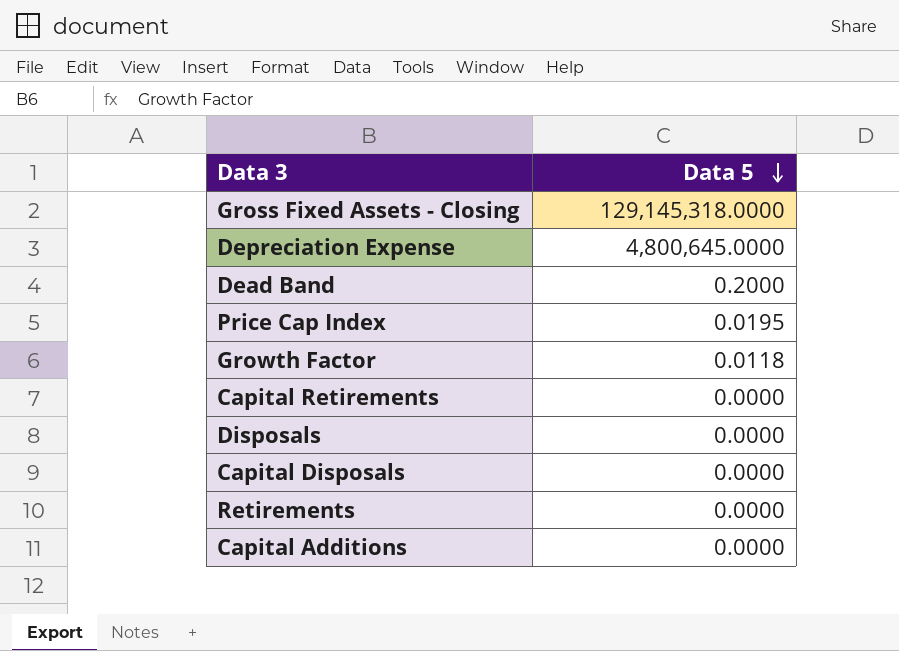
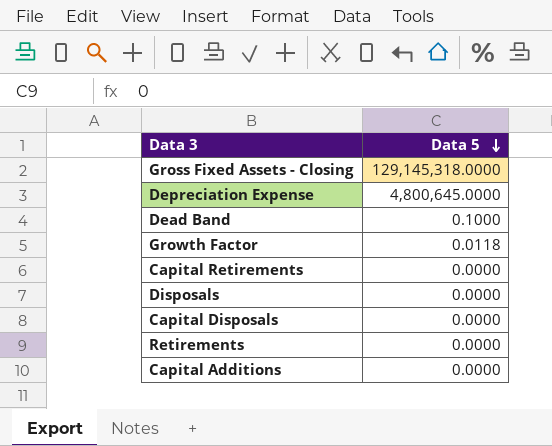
row Price Cap Index: 0.0195 -> none
Dead Band | Data 5: 0.2000 -> 0.1000

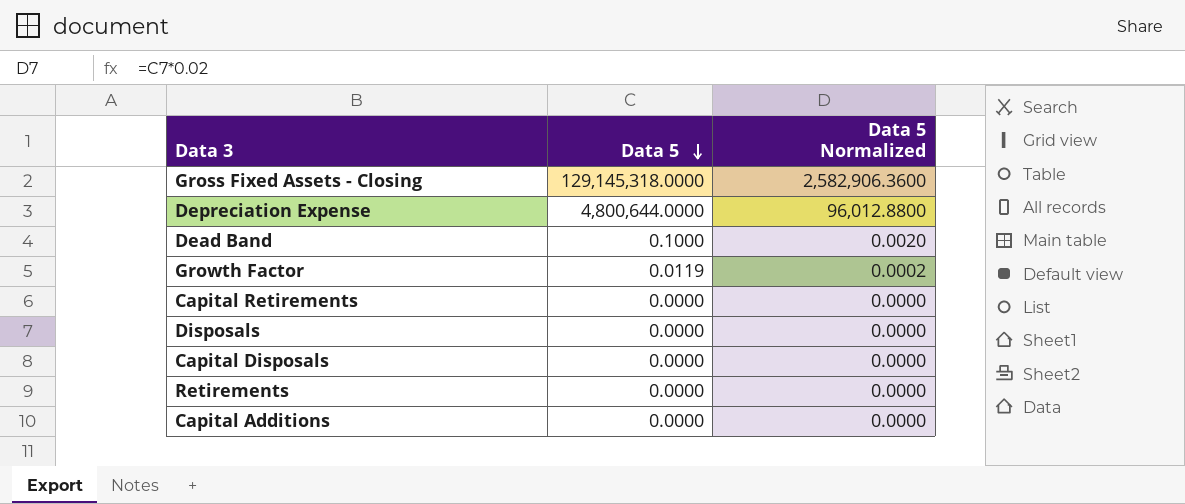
column Data 5 Normalized | formula: none -> [Data 5] * 0.02
Depreciation Expense | Data 5: 4,800,645.0000 -> 4,800,644.0000
Growth Factor | Data 5: 0.0118 -> 0.0119

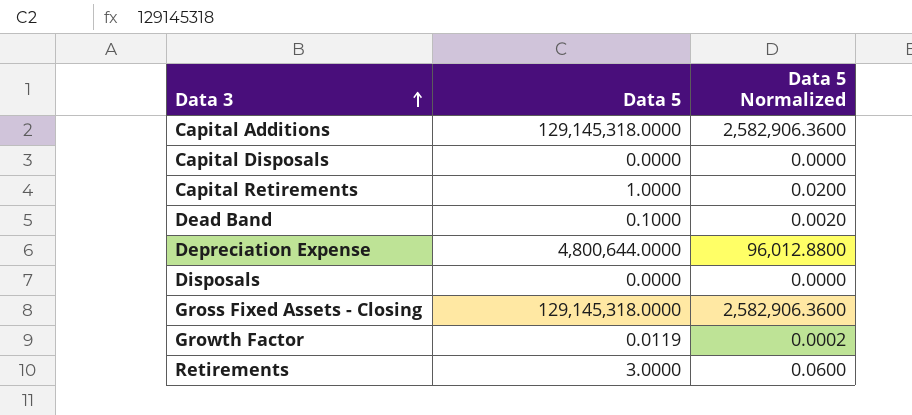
row order: Data 5 descending -> Data 3 ascending
Capital Additions | Data 5: 0.0000 -> 129,145,318.0000
Capital Additions | Data 5 Normalized: 0.0000 -> 2,582,906.3600
Capital Retirements | Data 5: 0.0000 -> 1.0000
Capital Retirements | Data 5 Normalized: 0.0000 -> 0.0200
Retirements | Data 5: 0.0000 -> 3.0000
Retirements | Data 5 Normalized: 0.0000 -> 0.0600

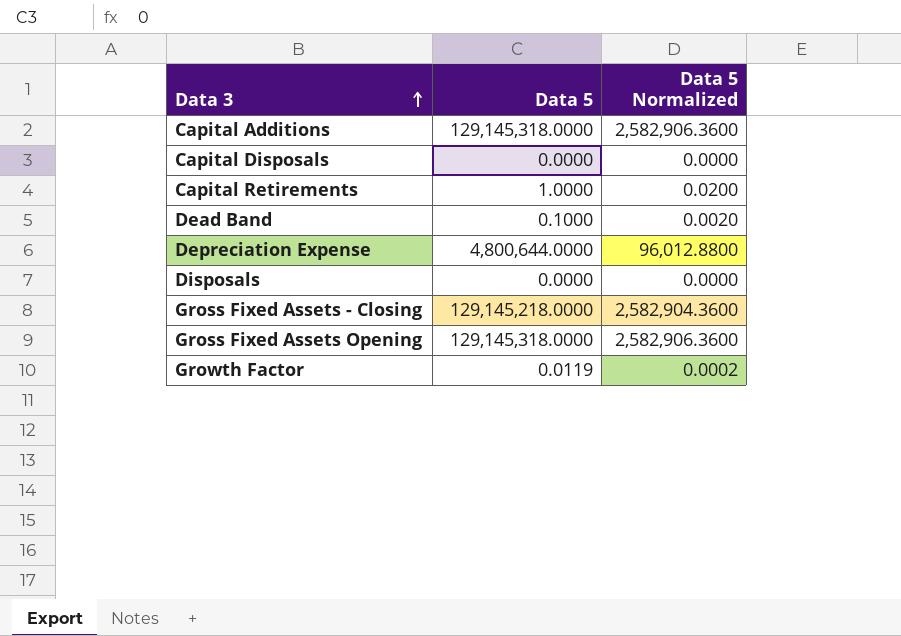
row Retirements: 3.0000 | 0.0600 -> none
Gross Fixed Assets - Closing | Data 5: 129,145,318.0000 -> 129,145,218.0000
Gross Fixed Assets - Closing | Data 5 Normalized: 2,582,906.3600 -> 2,582,904.3600
row Gross Fixed Assets Opening: none -> 129,145,318.0000 | 2,582,906.3600

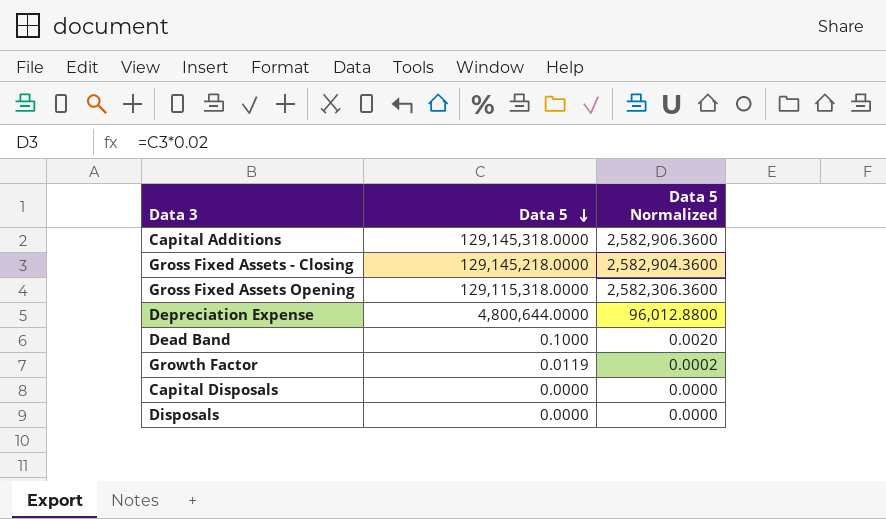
row order: Data 3 ascending -> Data 5 descending
row Capital Retirements: 1.0000 | 0.0200 -> none
Gross Fixed Assets Opening | Data 5: 129,145,318.0000 -> 129,115,318.0000
Gross Fixed Assets Opening | Data 5 Normalized: 2,582,906.3600 -> 2,582,306.3600

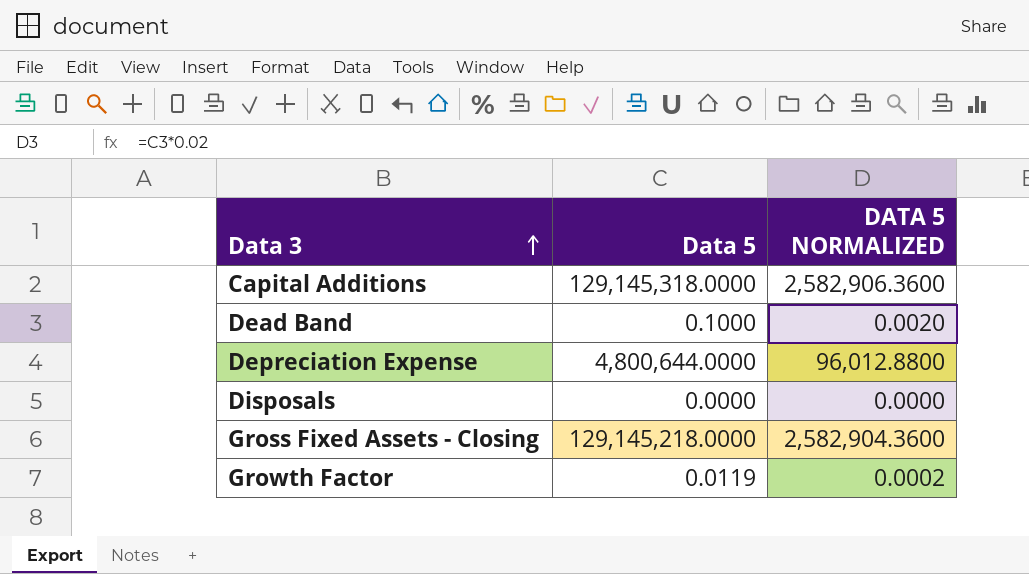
row order: Data 5 descending -> Data 3 ascending
column name: Data 5 Normalized -> DATA 5 NORMALIZED
row Gross Fixed Assets Opening: 129,115,318.0000 | 2,582,306.3600 -> none
row Capital Disposals: 0.0000 | 0.0000 -> none

